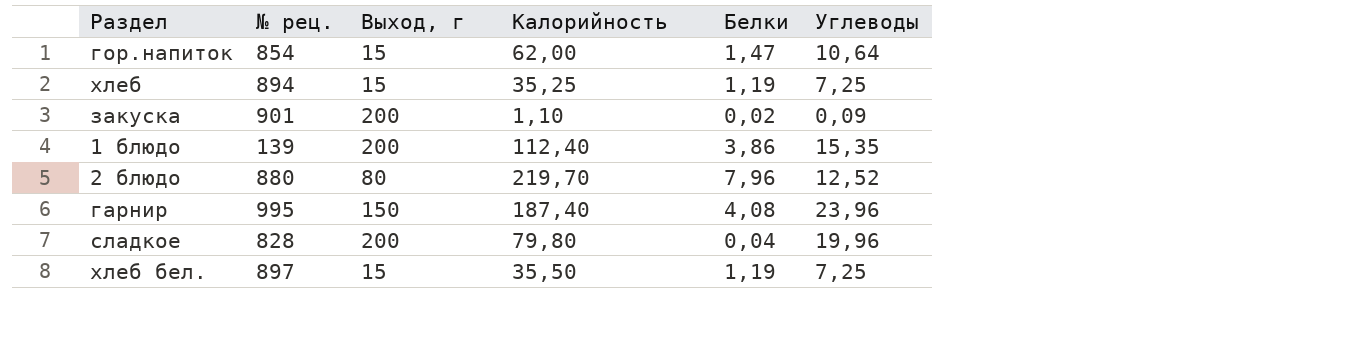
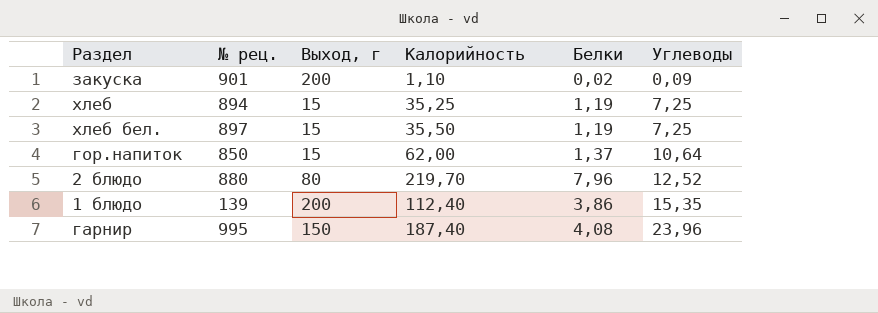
row order: none -> Углеводы ascending
row сладкое: 828 | 200 | 79,80 | 0,04 | 19,96 -> none
гор.напиток | № рец.: 854 -> 850
гор.напиток | Белки: 1,47 -> 1,37

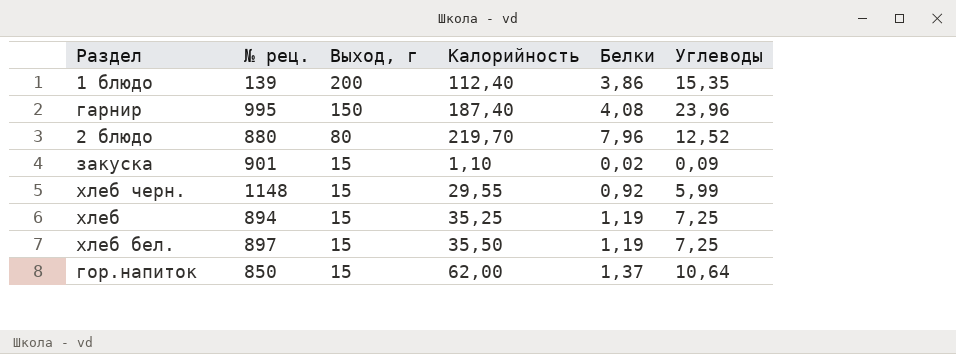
row order: Углеводы ascending -> Выход, г descending
закуска | Выход, г: 200 -> 15
row хлеб черн.: none -> 1148 | 15 | 29,55 | 0,92 | 5,99

